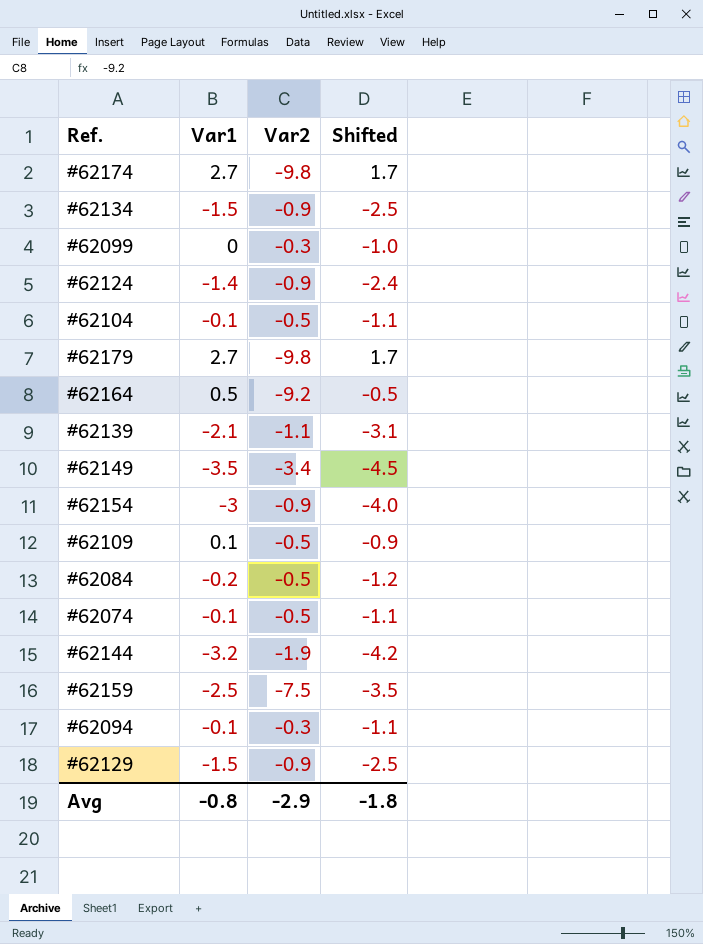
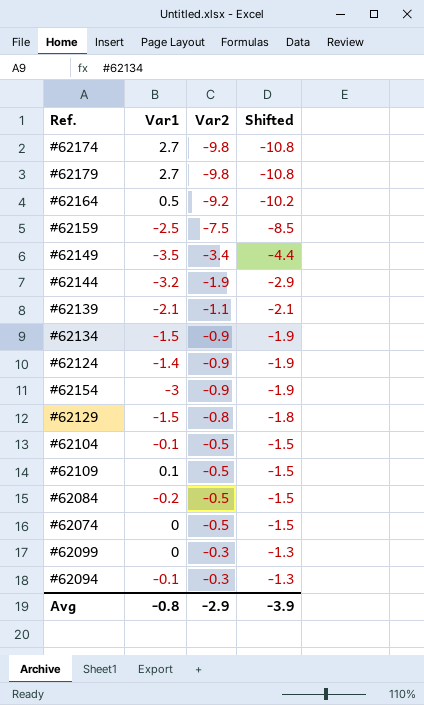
row order: none -> Var2 ascending
column Shifted | formula: [Var1] - 1 -> [Var2] - 1
#62129 | Var2: -0.9 -> -0.8
#62074 | Var1: -0.1 -> 0
Avg | Shifted: -1.8 -> -3.9

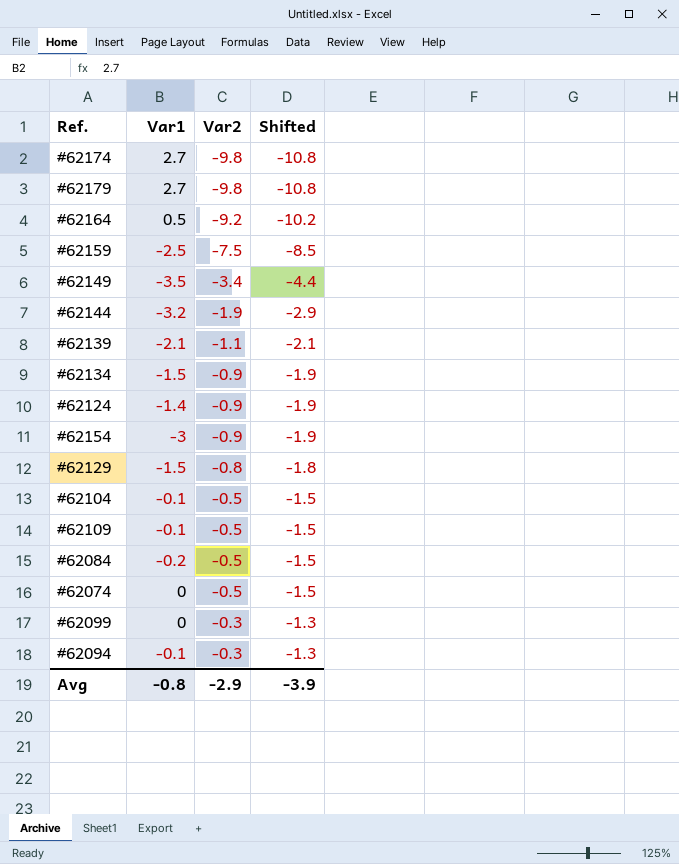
#62109 | Var1: 0.1 -> -0.1

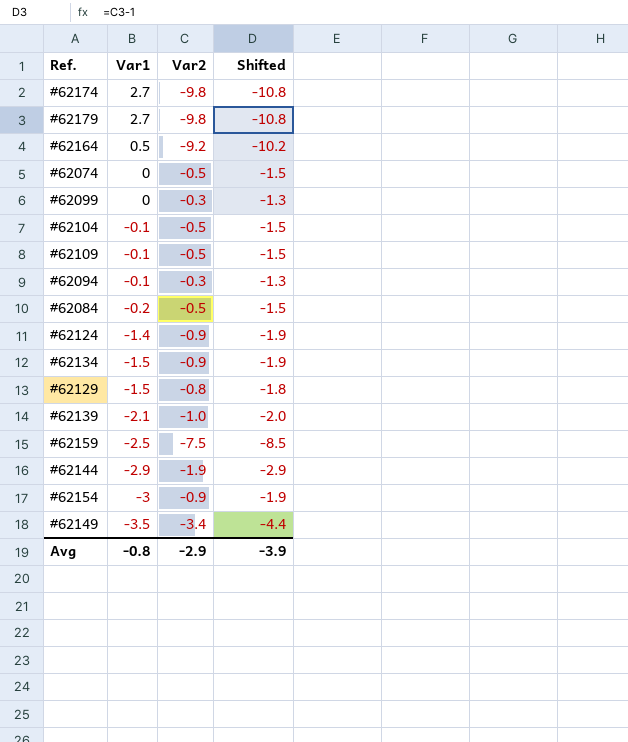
row order: Var2 ascending -> Var1 descending
#62139 | Var2: -1.1 -> -1.0
#62139 | Shifted: -2.1 -> -2.0
#62144 | Var1: -3.2 -> -2.9

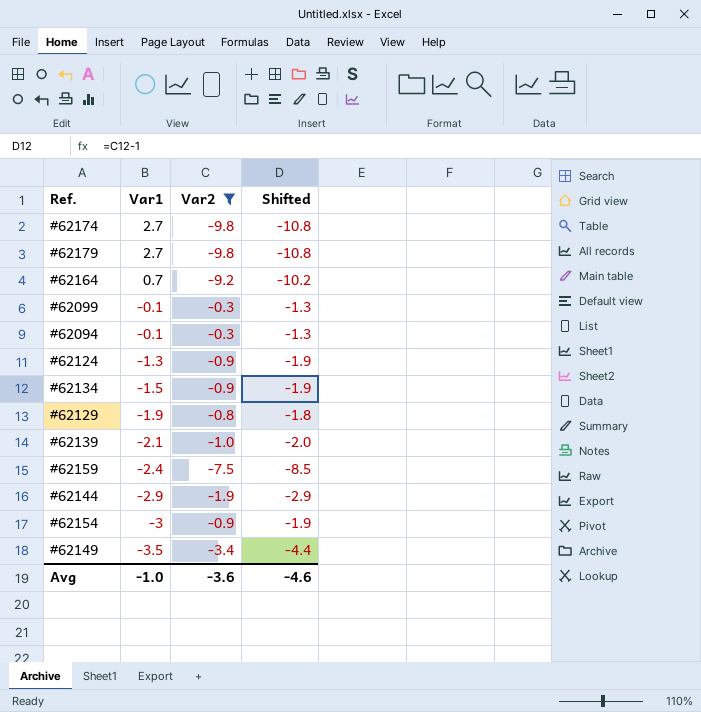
filter: none -> Var2 != -0.5
#62164 | Var1: 0.5 -> 0.7
#62099 | Var1: 0 -> -0.1
#62124 | Var1: -1.4 -> -1.3
#62129 | Var1: -1.5 -> -1.9
#62159 | Var1: -2.5 -> -2.4
Avg | Var1: -0.8 -> -1.0
Avg | Var2: -2.9 -> -3.6
Avg | Shifted: -3.9 -> -4.6

